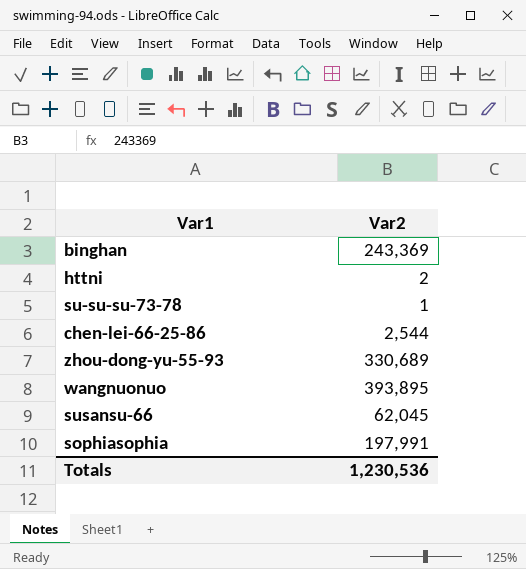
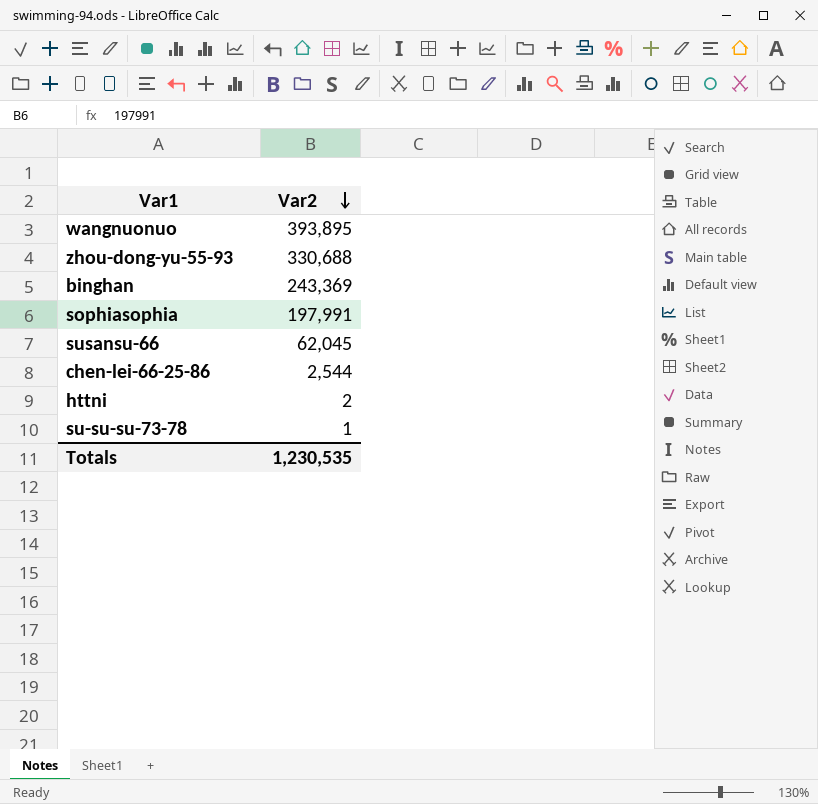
row order: none -> Var2 descending
zhou-dong-yu-55-93 | Var2: 330,689 -> 330,688
Totals | Var2: 1,230,536 -> 1,230,535

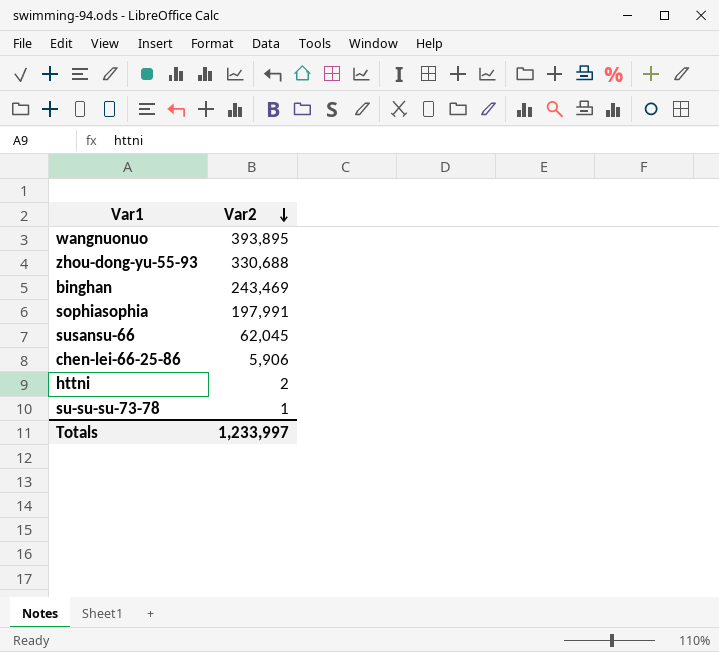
binghan | Var2: 243,369 -> 243,469
chen-lei-66-25-86 | Var2: 2,544 -> 5,906
Totals | Var2: 1,230,535 -> 1,233,997

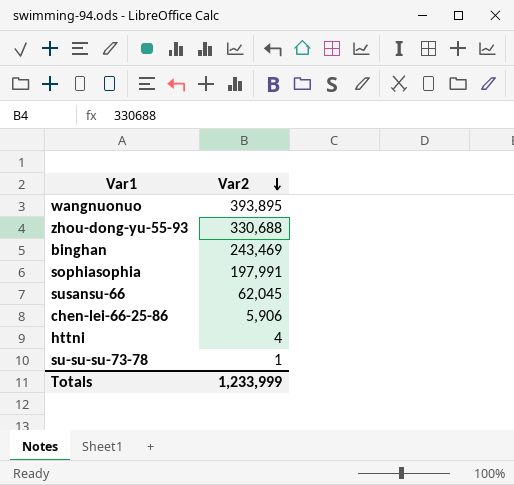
httni | Var2: 2 -> 4
Totals | Var2: 1,233,997 -> 1,233,999

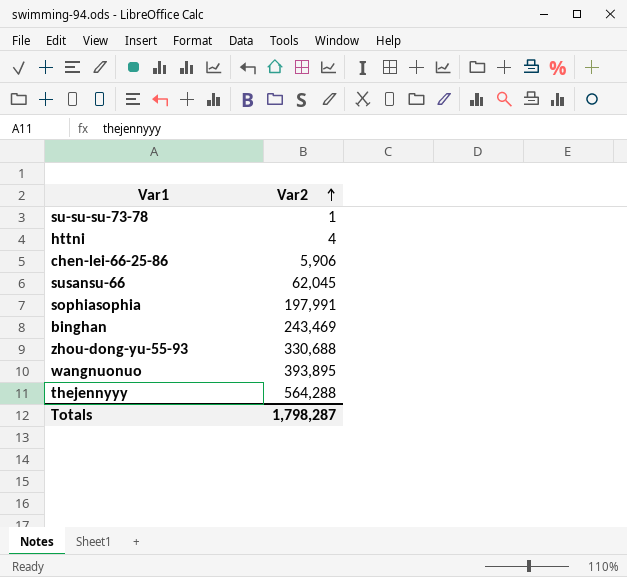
row order: Var2 descending -> Var2 ascending
row thejennyyy: none -> 564,288
Totals | Var2: 1,233,999 -> 1,798,287

